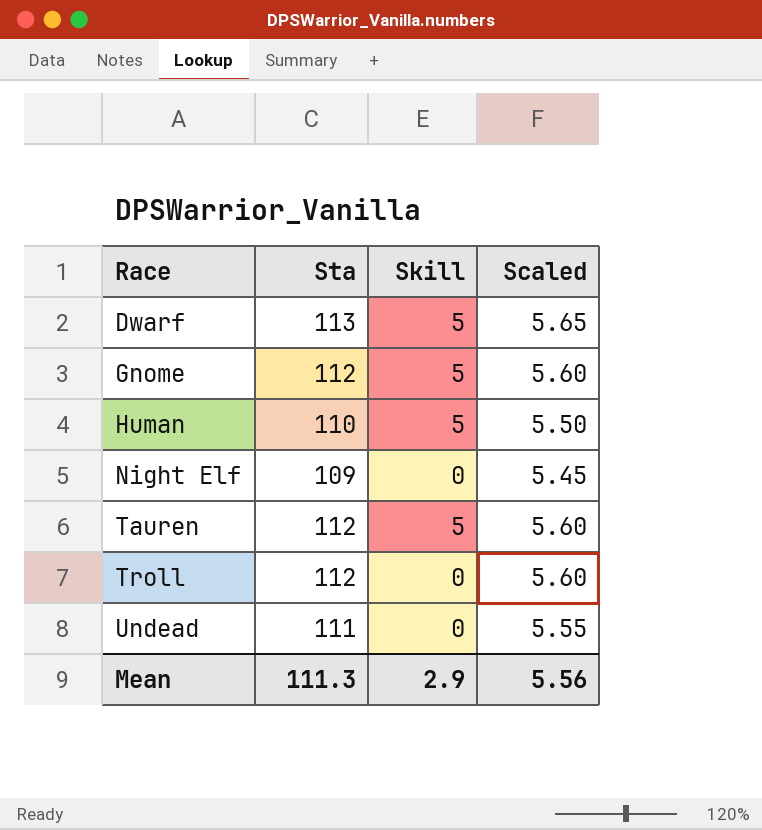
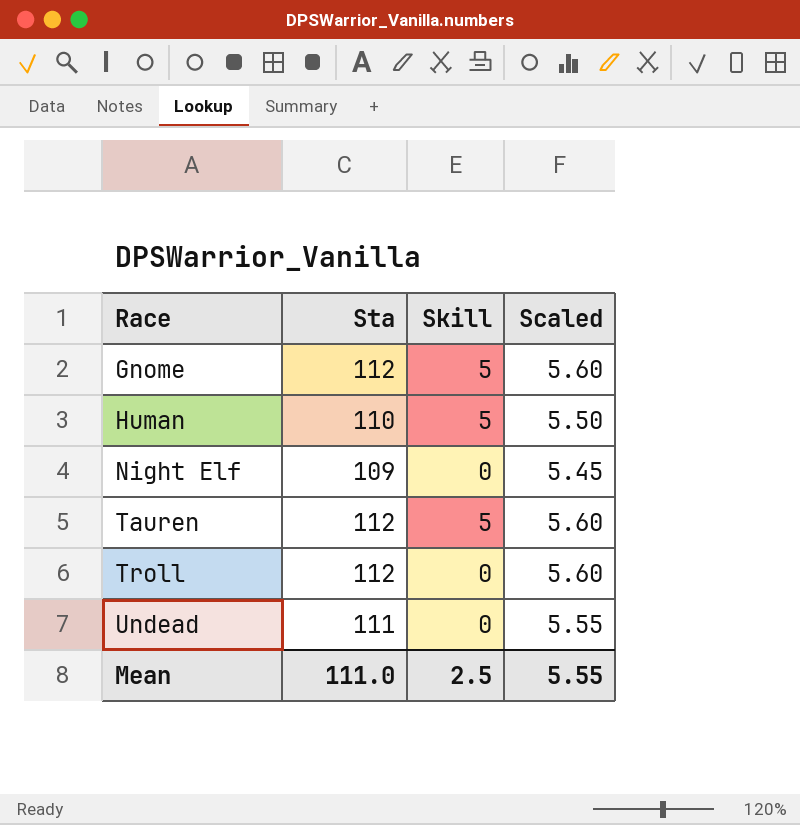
row Dwarf: 113 | 5 | 5.65 -> none
Mean | Sta: 111.3 -> 111.0
Mean | Skill: 2.9 -> 2.5
Mean | Scaled: 5.56 -> 5.55

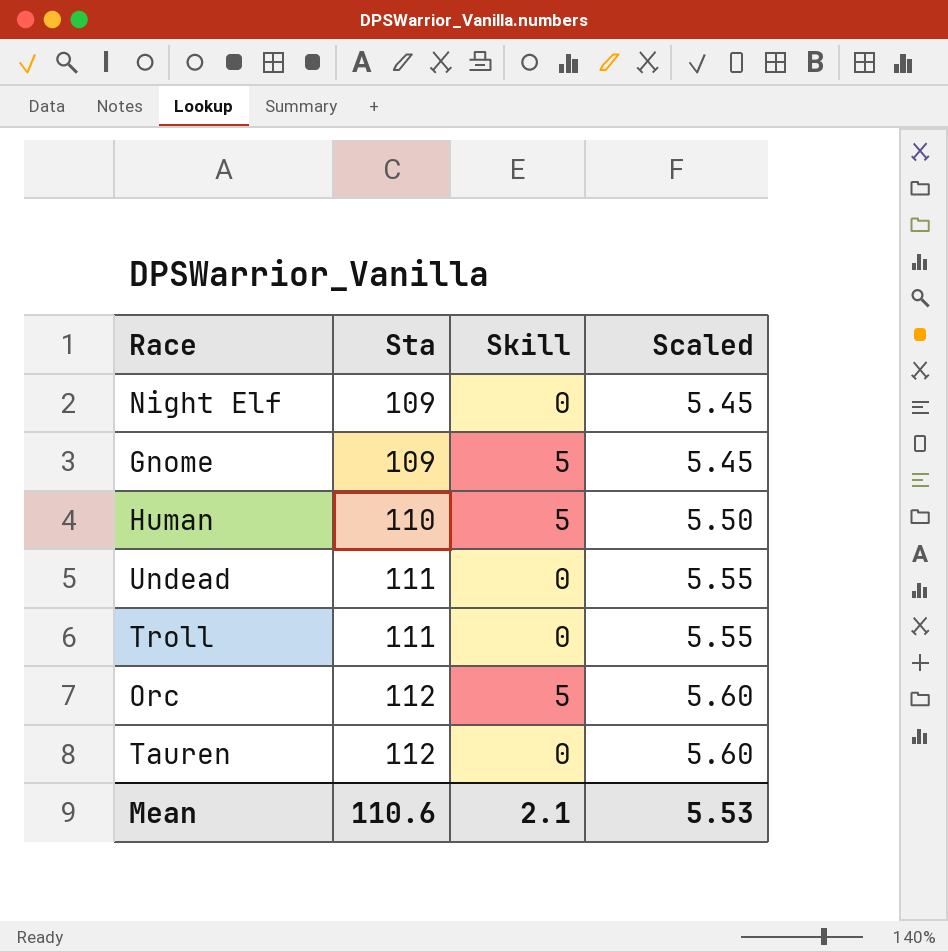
row order: Race ascending -> Sta ascending
Gnome | Sta: 112 -> 109
Gnome | Scaled: 5.60 -> 5.45
Troll | Sta: 112 -> 111
Troll | Scaled: 5.60 -> 5.55
row Orc: none -> 112 | 5 | 5.60
Tauren | Skill: 5 -> 0
Mean | Sta: 111.0 -> 110.6
Mean | Skill: 2.5 -> 2.1
Mean | Scaled: 5.55 -> 5.53

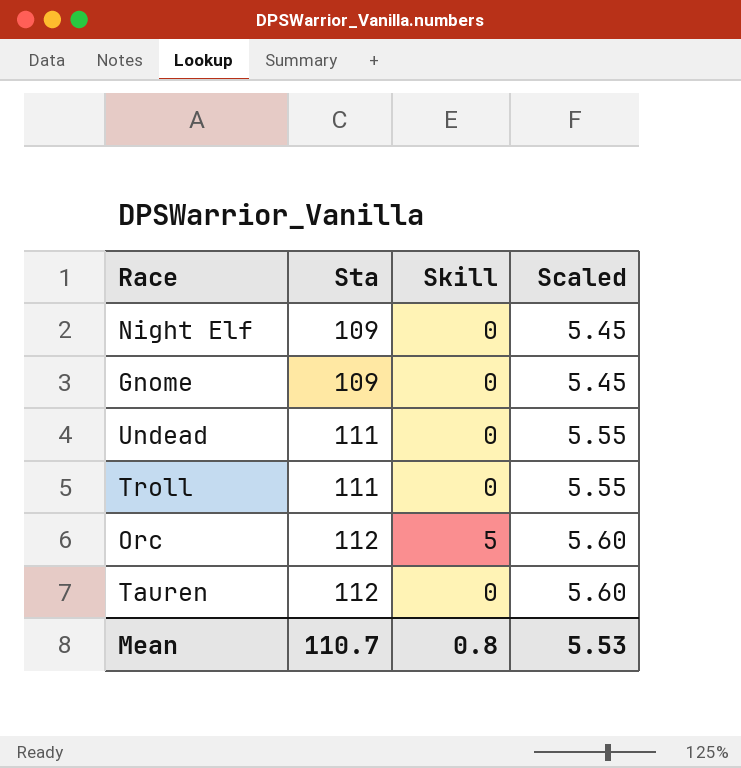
row Human: 110 | 5 | 5.50 -> none
Gnome | Skill: 5 -> 0
Mean | Sta: 110.6 -> 110.7
Mean | Skill: 2.1 -> 0.8

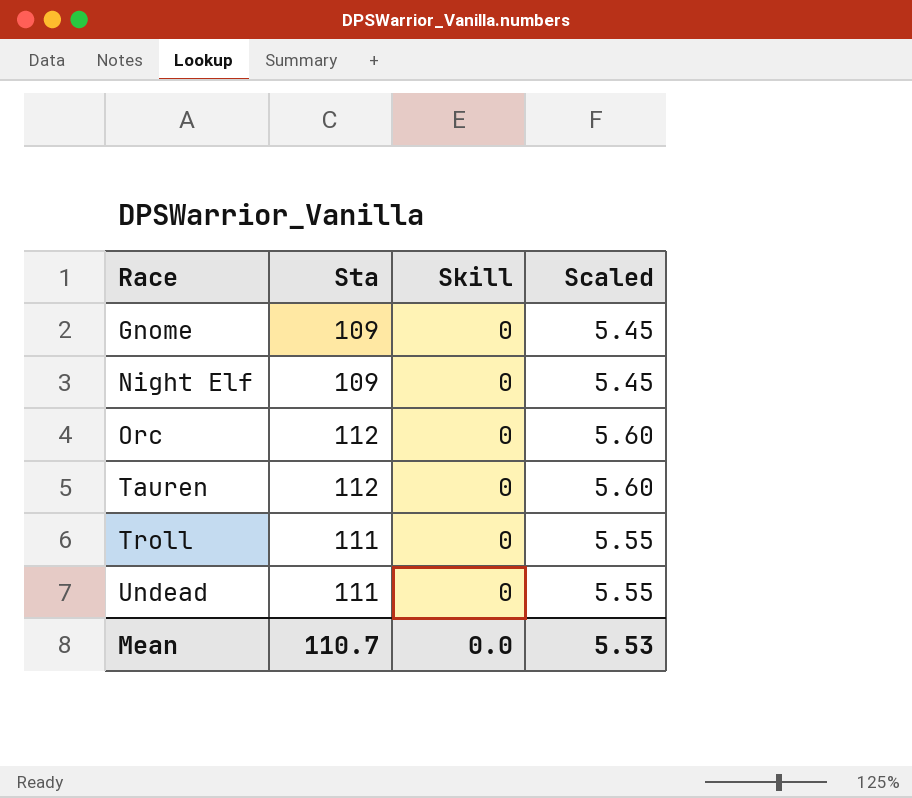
row order: Sta ascending -> Race ascending
Orc | Skill: 5 -> 0
Mean | Skill: 0.8 -> 0.0

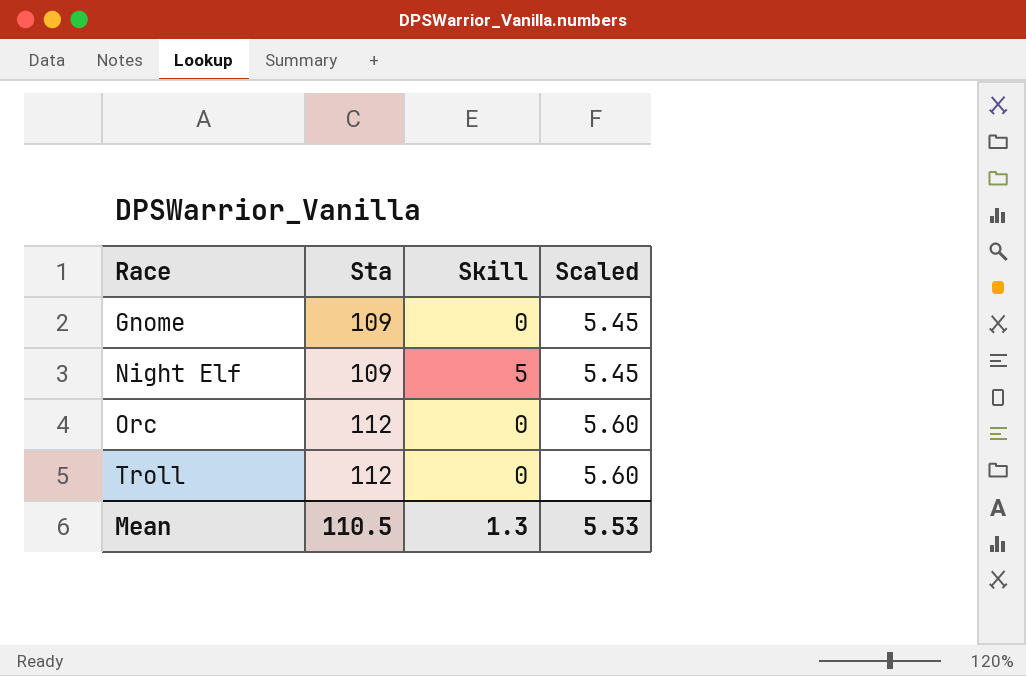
row Tauren: 112 | 0 | 5.60 -> none
row Undead: 111 | 0 | 5.55 -> none
Night Elf | Skill: 0 -> 5
Troll | Sta: 111 -> 112
Troll | Scaled: 5.55 -> 5.60
Mean | Sta: 110.7 -> 110.5
Mean | Skill: 0.0 -> 1.3

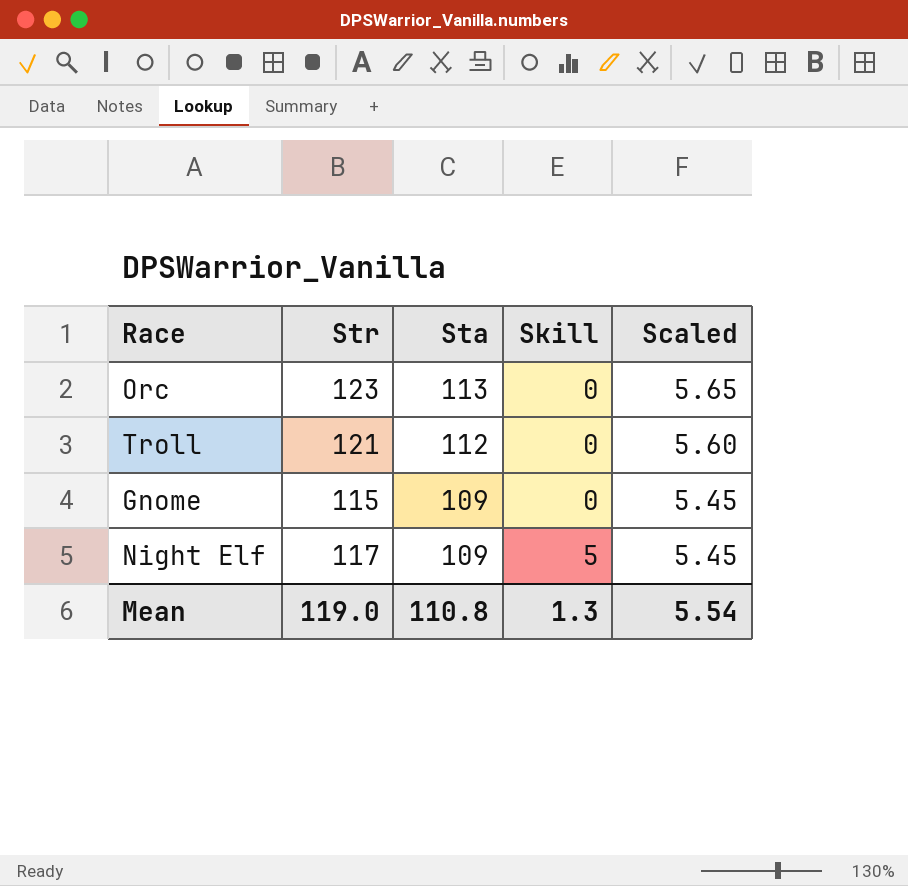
row order: Race ascending -> Sta descending
column Str | position: none -> 2
Orc | Sta: 112 -> 113
Orc | Scaled: 5.60 -> 5.65
Mean | Sta: 110.5 -> 110.8
Mean | Scaled: 5.53 -> 5.54

